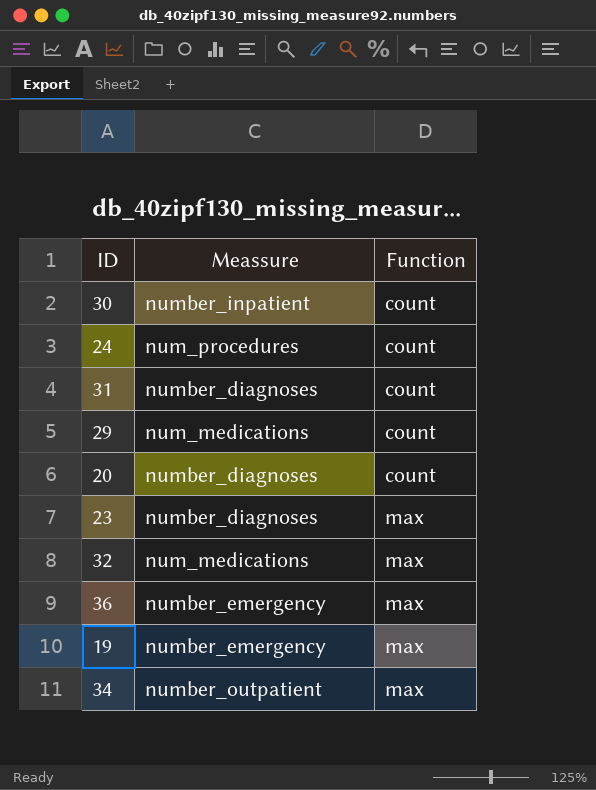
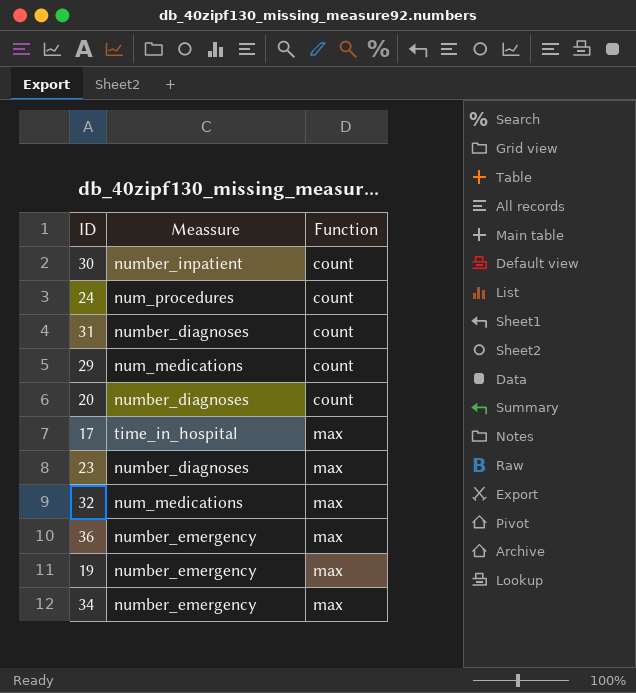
row 17: none -> time_in_hospital | max
34 | Meassure: number_outpatient -> number_emergency

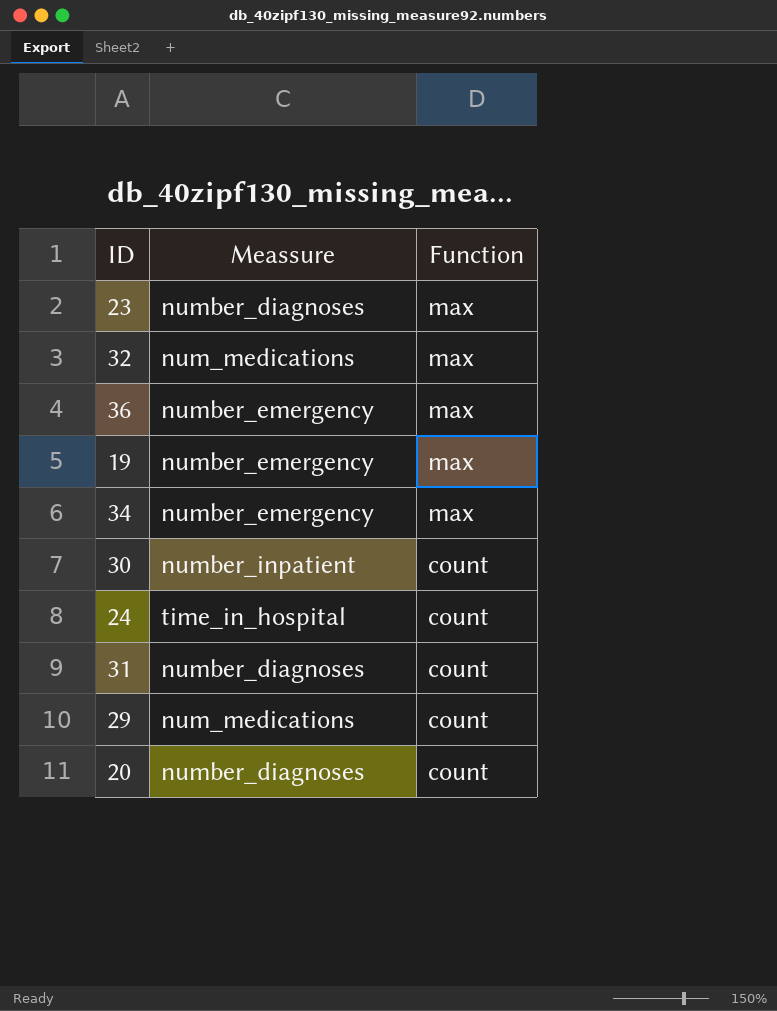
row order: Function ascending -> Function descending
row 17: time_in_hospital | max -> none
24 | Meassure: num_procedures -> time_in_hospital

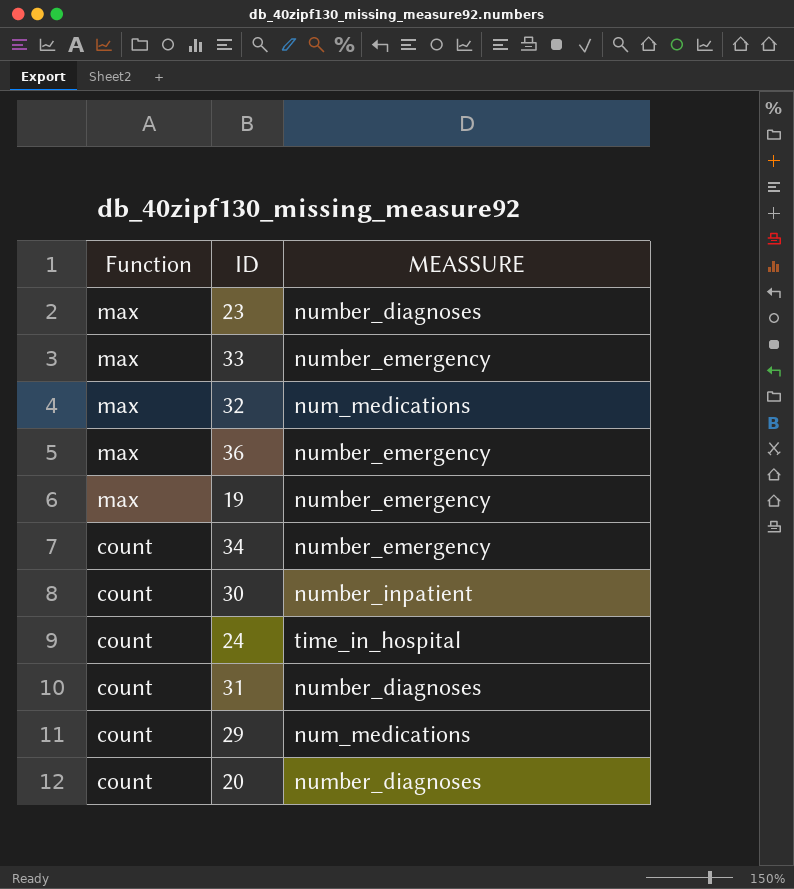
column Function | position: 3 -> 1
column name: Meassure -> MEASSURE
row 33: none -> max | number_emergency
34 | Function: max -> count

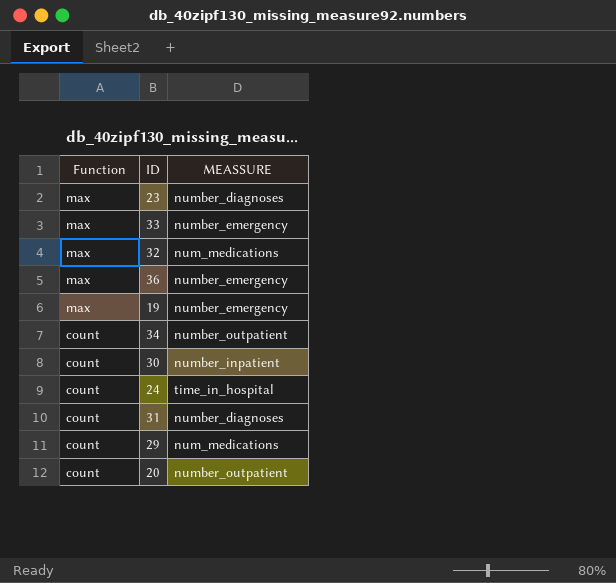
34 | MEASSURE: number_emergency -> number_outpatient
20 | MEASSURE: number_diagnoses -> number_outpatient

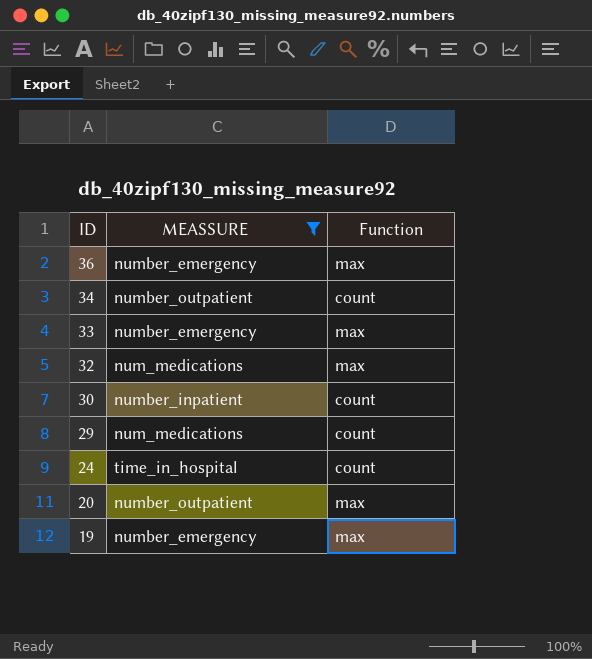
filter: none -> MEASSURE != number_diagnoses
row order: Function descending -> ID descending
column Function | position: 1 -> 3
20 | Function: count -> max

